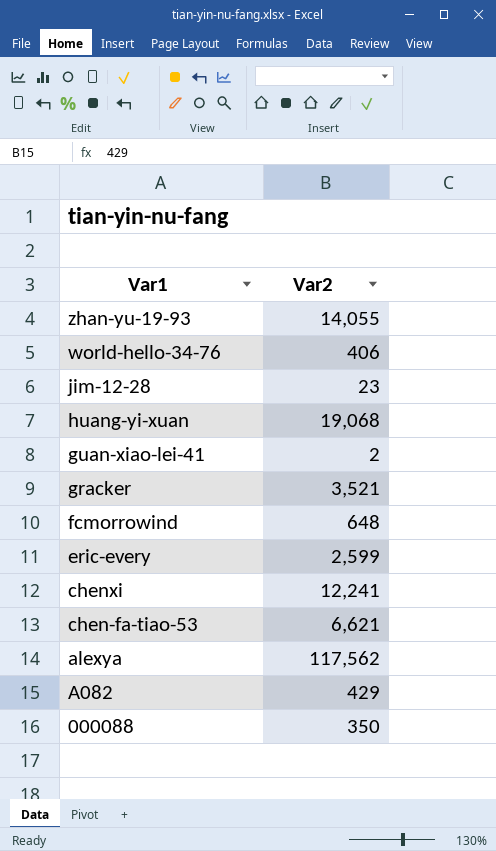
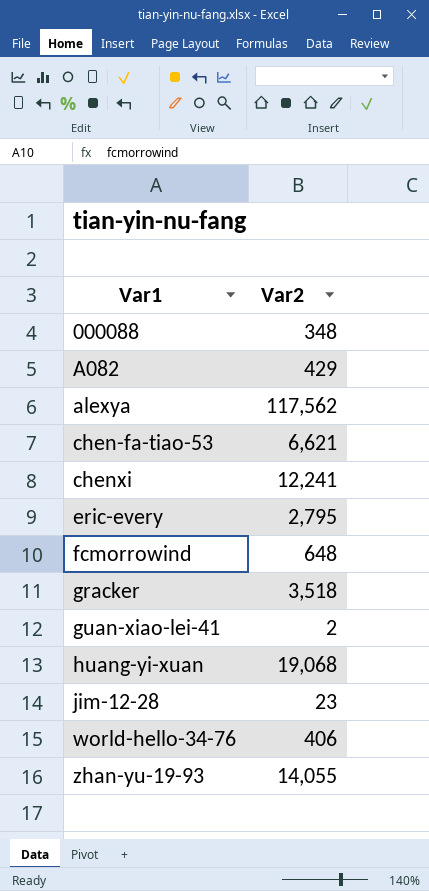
row order: Var1 descending -> Var1 ascending
000088 | Var2: 350 -> 348
eric-every | Var2: 2,599 -> 2,795
gracker | Var2: 3,521 -> 3,518

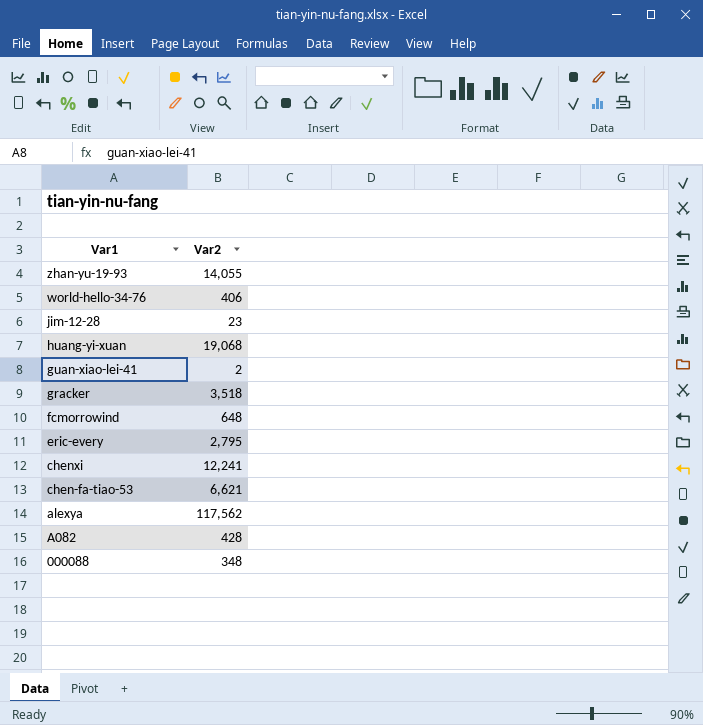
row order: Var1 ascending -> Var1 descending
A082 | Var2: 429 -> 428

